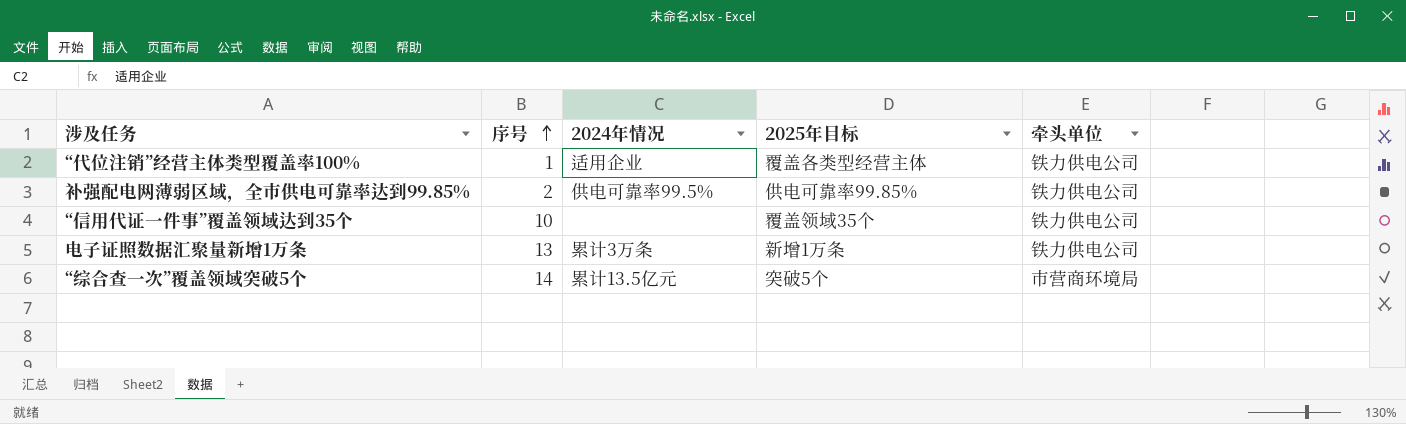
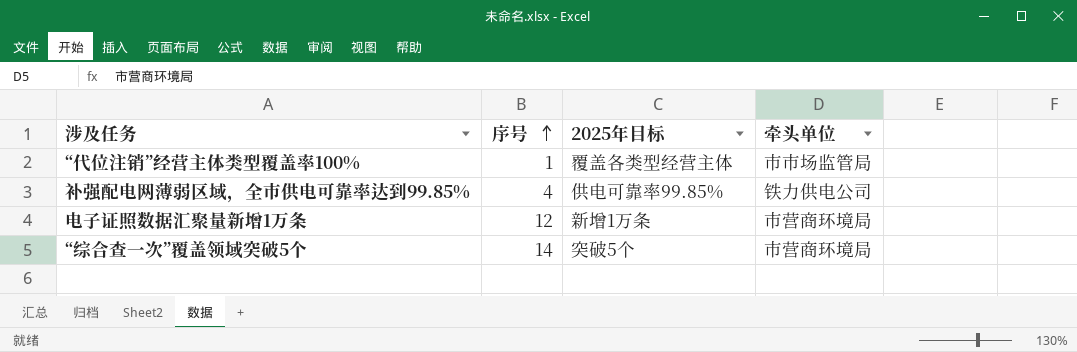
column 2024年情况 | position: 3 -> none
row “信用代证一件事”覆盖领域达到35个: 10 | none | 覆盖领域35个 | 铁力供电公司 -> none
“代位注销”经营主体类型覆盖率100% | 牵头单位: 铁力供电公司 -> 市市场监管局
补强配电网薄弱区域，全市供电可靠率达到99.85% | 序号: 2 -> 4
电子证照数据汇聚量新增1万条 | 序号: 13 -> 12
电子证照数据汇聚量新增1万条 | 牵头单位: 铁力供电公司 -> 市营商环境局

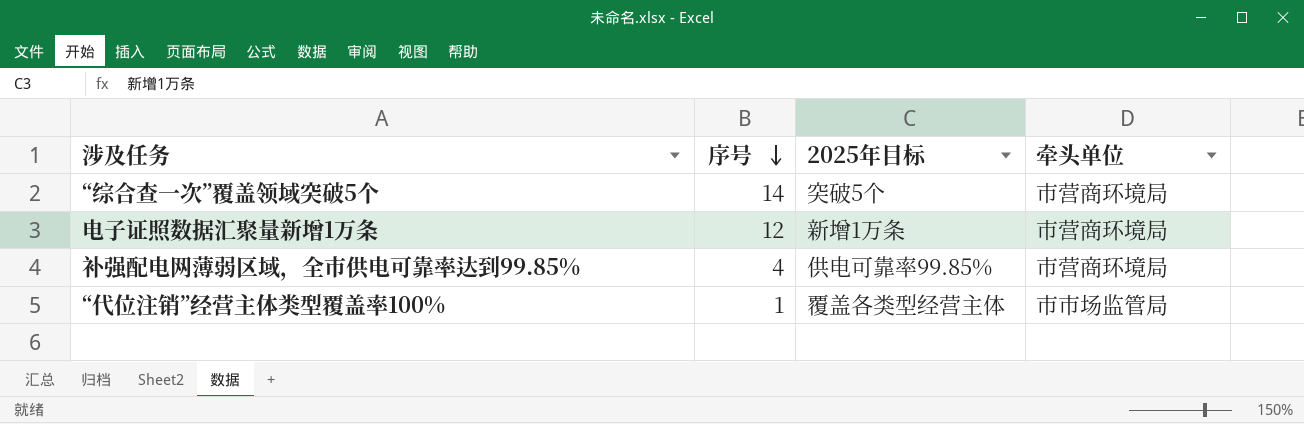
row order: 序号 ascending -> 序号 descending
补强配电网薄弱区域，全市供电可靠率达到99.85% | 牵头单位: 铁力供电公司 -> 市营商环境局

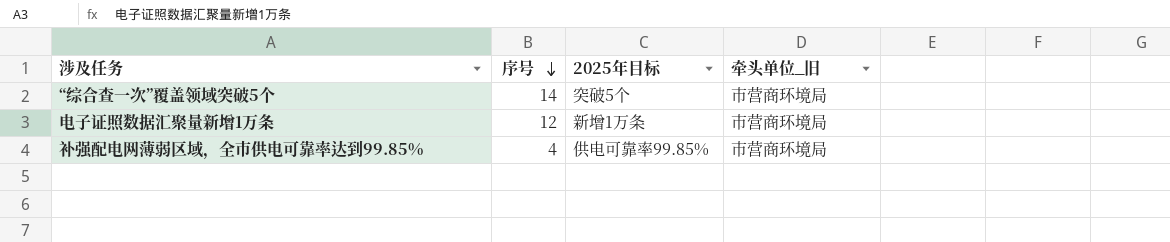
column name: 牵头单位 -> 牵头单位_旧
row “代位注销”经营主体类型覆盖率100%: 1 | 覆盖各类型经营主体 | 市市场监管局 -> none

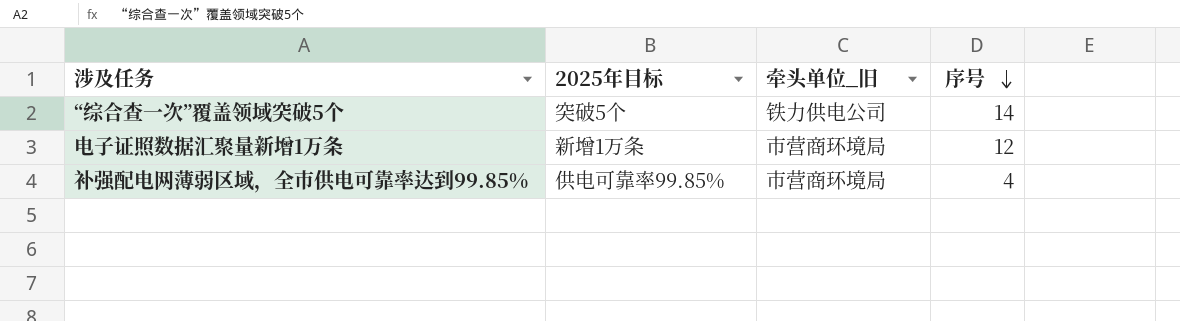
column 序号 | position: 2 -> 4
“综合查一次”覆盖领域突破5个 | 牵头单位_旧: 市营商环境局 -> 铁力供电公司

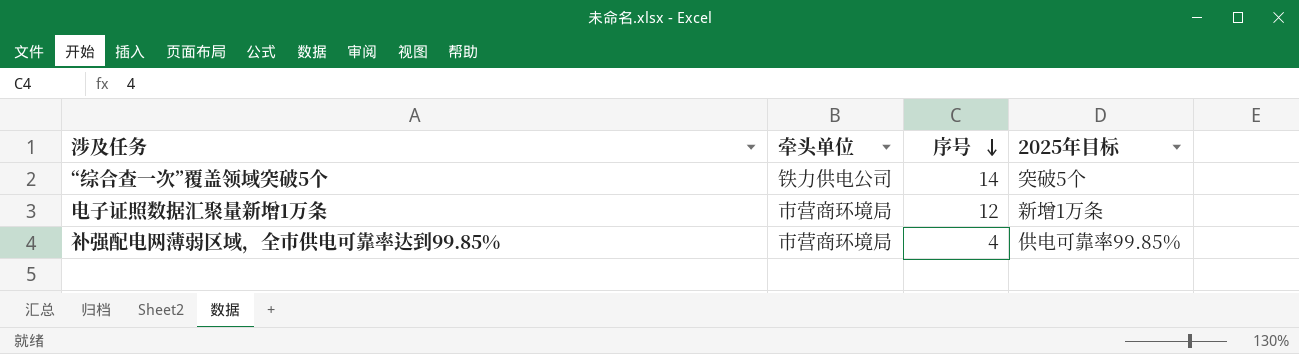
column name: 牵头单位_旧 -> 牵头单位
column 2025年目标 | position: 2 -> 4

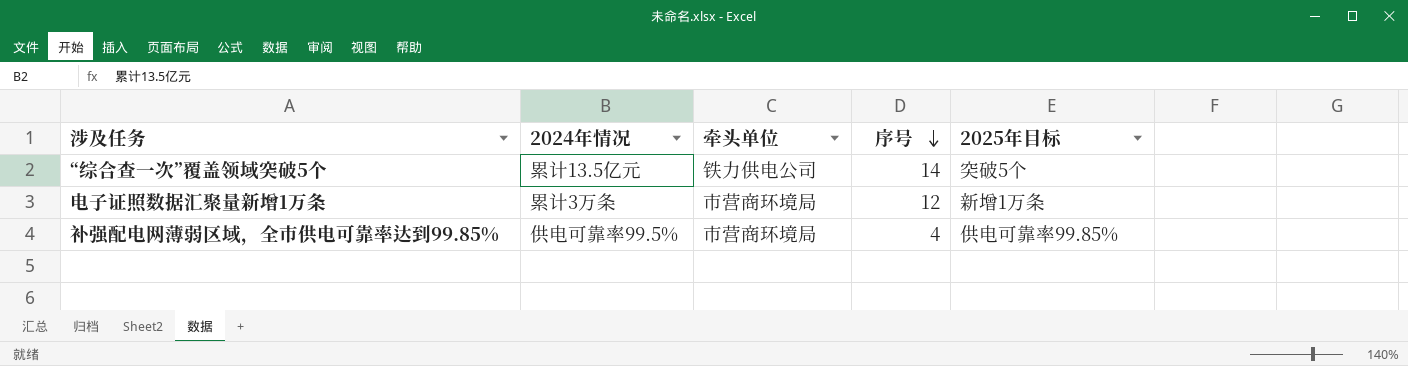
column 2024年情况 | position: none -> 2

